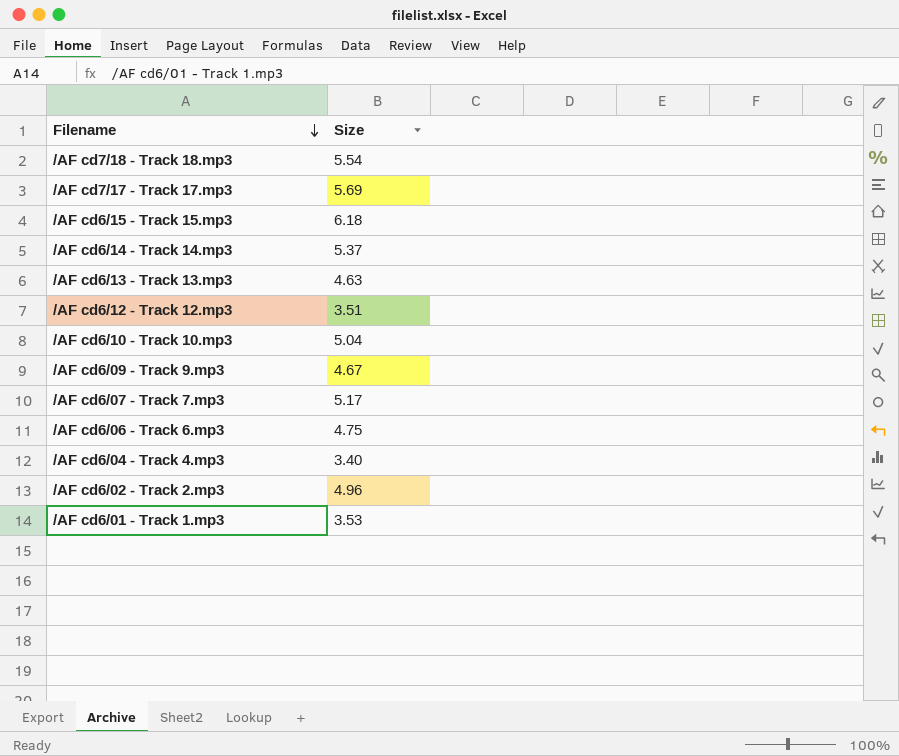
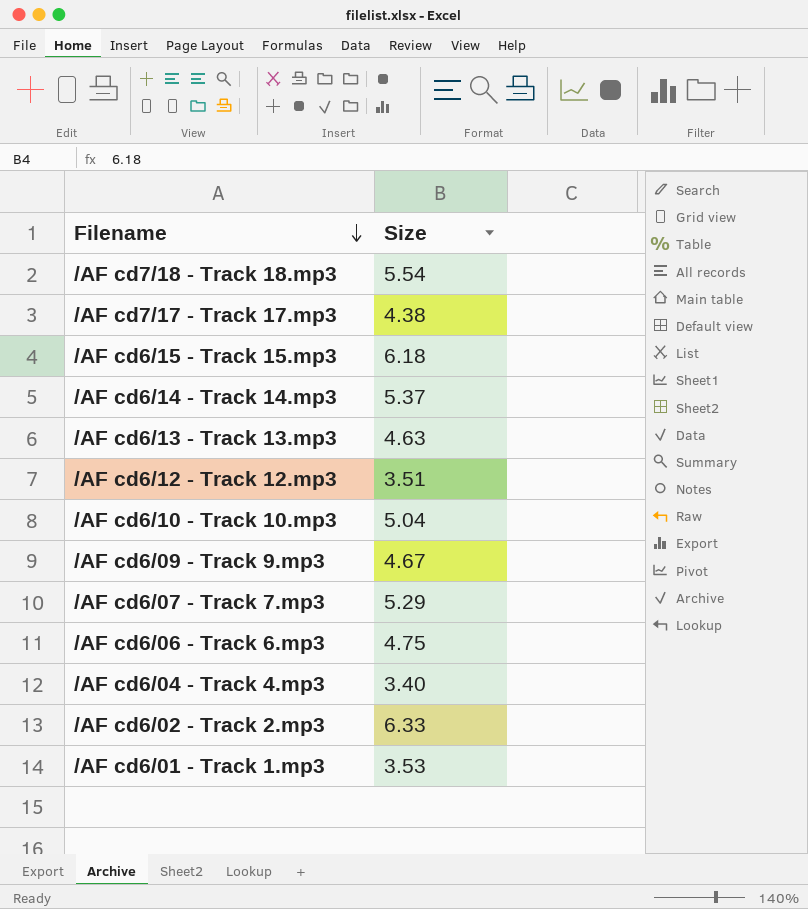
/AF cd7/17 - Track 17.mp3 | Size: 5.69 -> 4.38
/AF cd6/07 - Track 7.mp3 | Size: 5.17 -> 5.29
/AF cd6/02 - Track 2.mp3 | Size: 4.96 -> 6.33

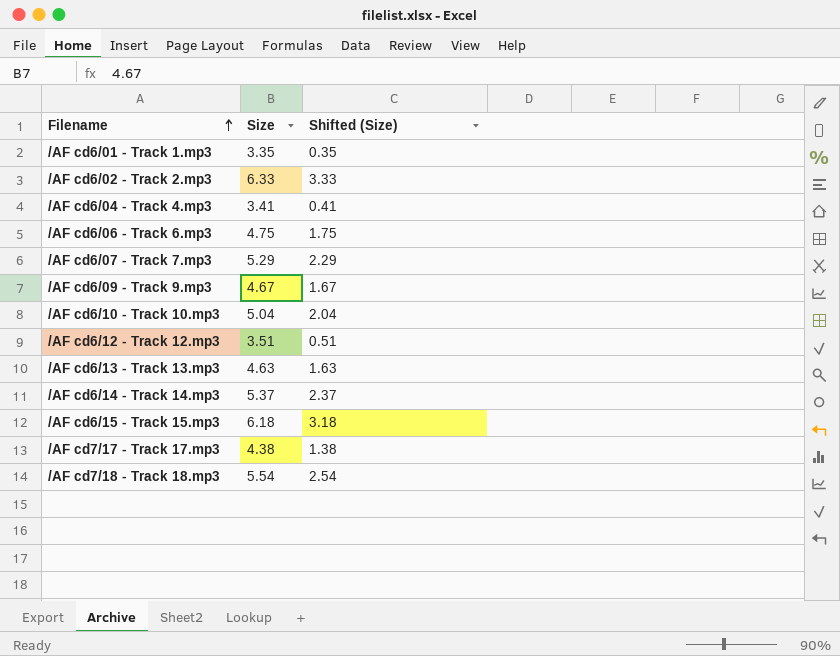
row order: Filename descending -> Filename ascending
column Shifted (Size) | formula: none -> [Size] - 3
/AF cd6/01 - Track 1.mp3 | Size: 3.53 -> 3.35
/AF cd6/04 - Track 4.mp3 | Size: 3.40 -> 3.41

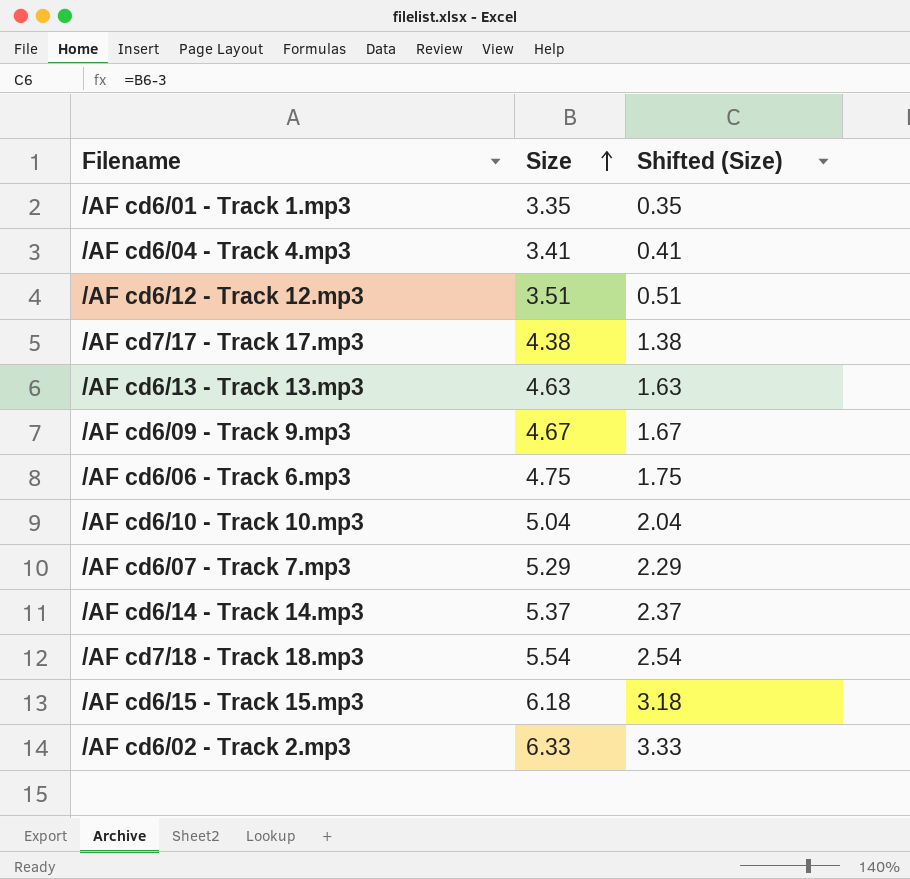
row order: Filename ascending -> Size ascending

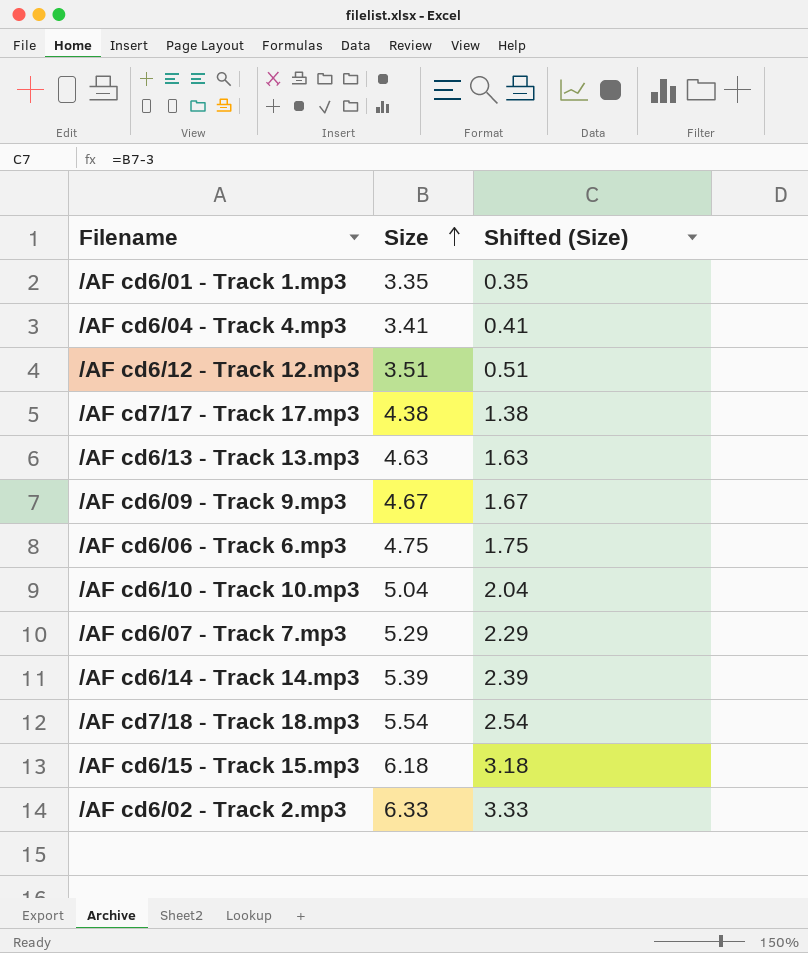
/AF cd6/14 - Track 14.mp3 | Size: 5.37 -> 5.39
/AF cd6/14 - Track 14.mp3 | Shifted (Size): 2.37 -> 2.39

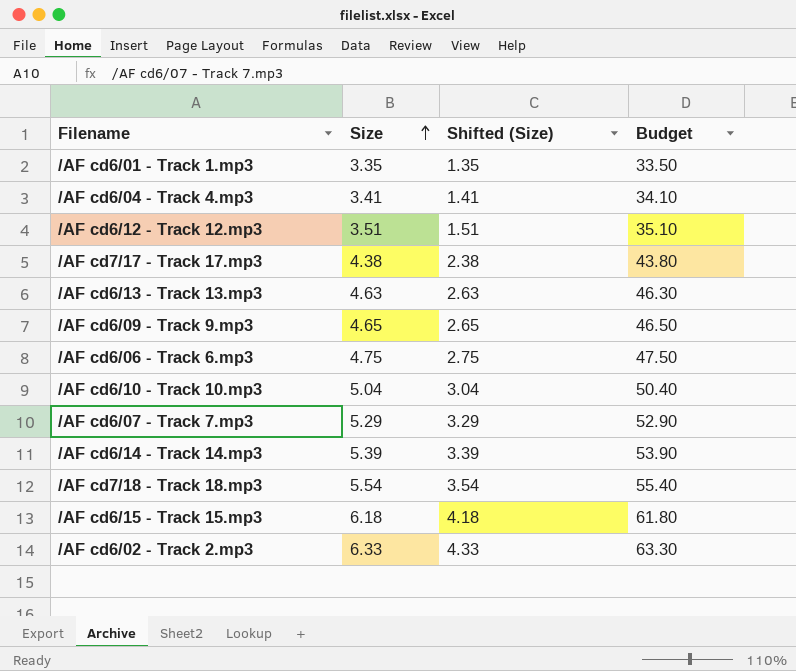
column Shifted (Size) | formula: [Size] - 3 -> [Size] - 2
column Budget | formula: none -> [Size] * 10
/AF cd6/09 - Track 9.mp3 | Size: 4.67 -> 4.65

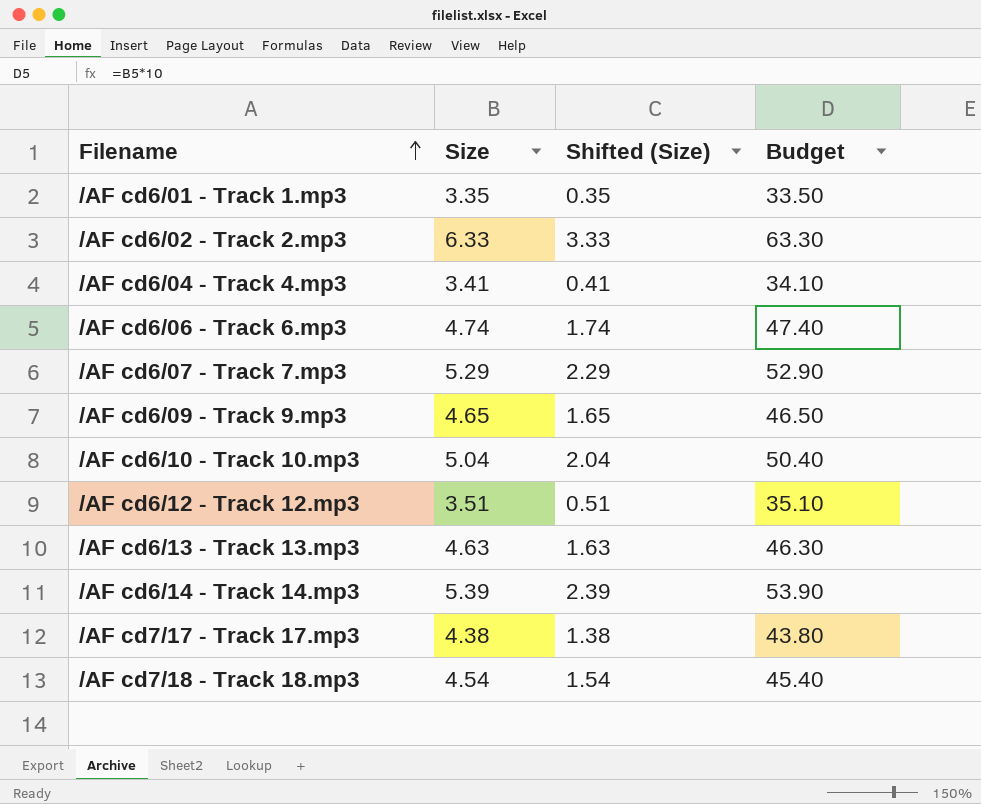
row order: Size ascending -> Filename ascending
column Shifted (Size) | formula: [Size] - 2 -> [Size] - 3
row /AF cd6/15 - Track 15.mp3: 6.18 | 4.18 | 61.80 -> none
/AF cd6/06 - Track 6.mp3 | Size: 4.75 -> 4.74
/AF cd6/06 - Track 6.mp3 | Budget: 47.50 -> 47.40
/AF cd7/18 - Track 18.mp3 | Size: 5.54 -> 4.54
/AF cd7/18 - Track 18.mp3 | Budget: 55.40 -> 45.40

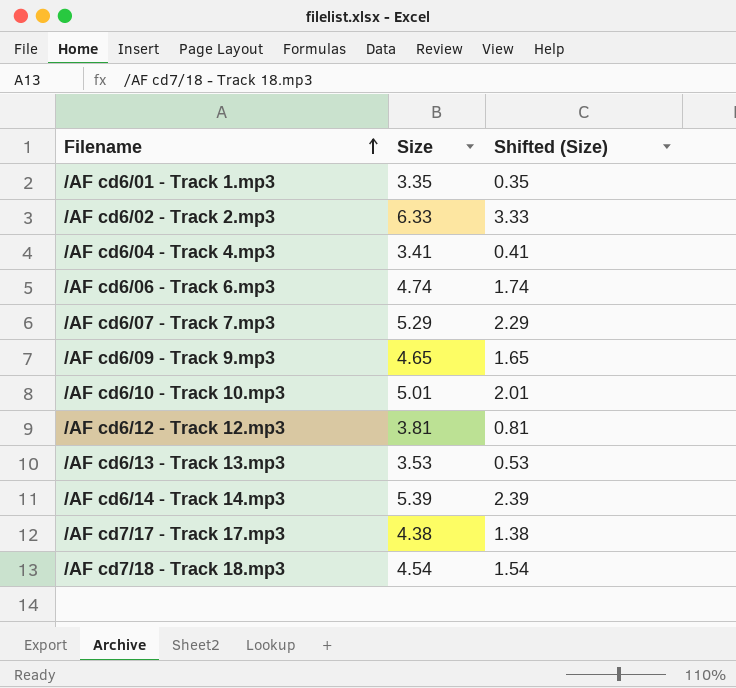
column Budget | formula: [Size] * 10 -> none
/AF cd6/10 - Track 10.mp3 | Size: 5.04 -> 5.01
/AF cd6/10 - Track 10.mp3 | Shifted (Size): 2.04 -> 2.01
/AF cd6/12 - Track 12.mp3 | Size: 3.51 -> 3.81
/AF cd6/12 - Track 12.mp3 | Shifted (Size): 0.51 -> 0.81
/AF cd6/13 - Track 13.mp3 | Size: 4.63 -> 3.53
/AF cd6/13 - Track 13.mp3 | Shifted (Size): 1.63 -> 0.53

